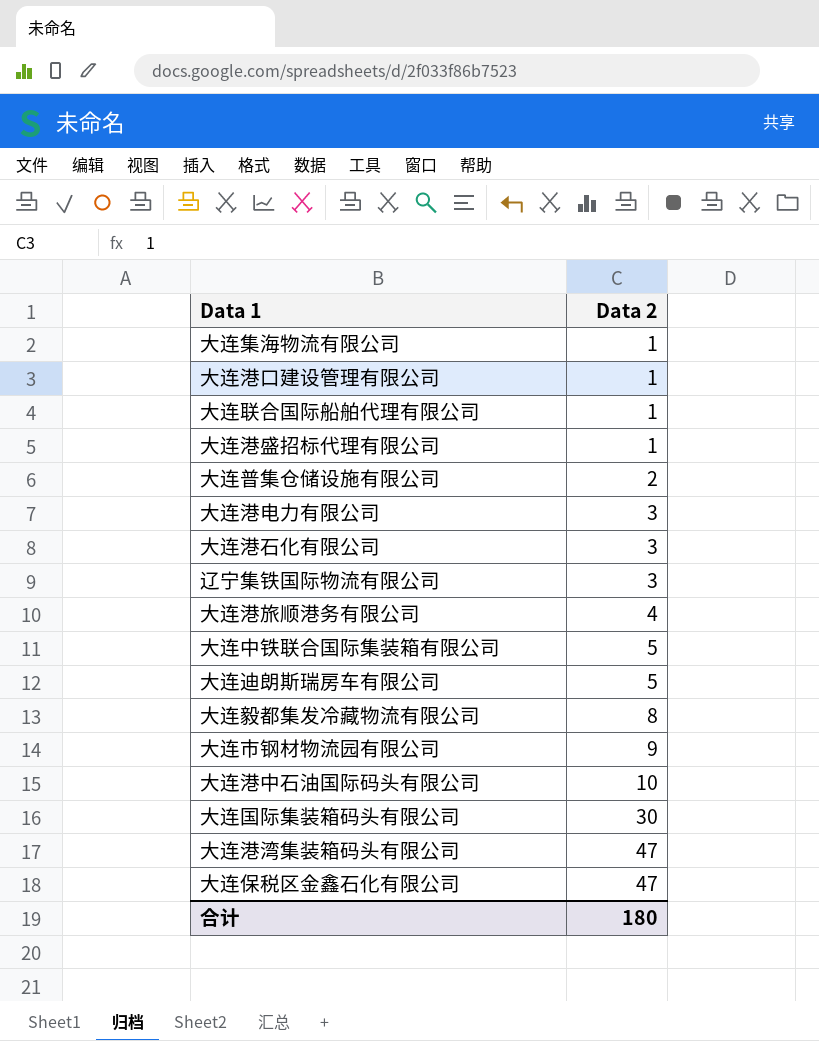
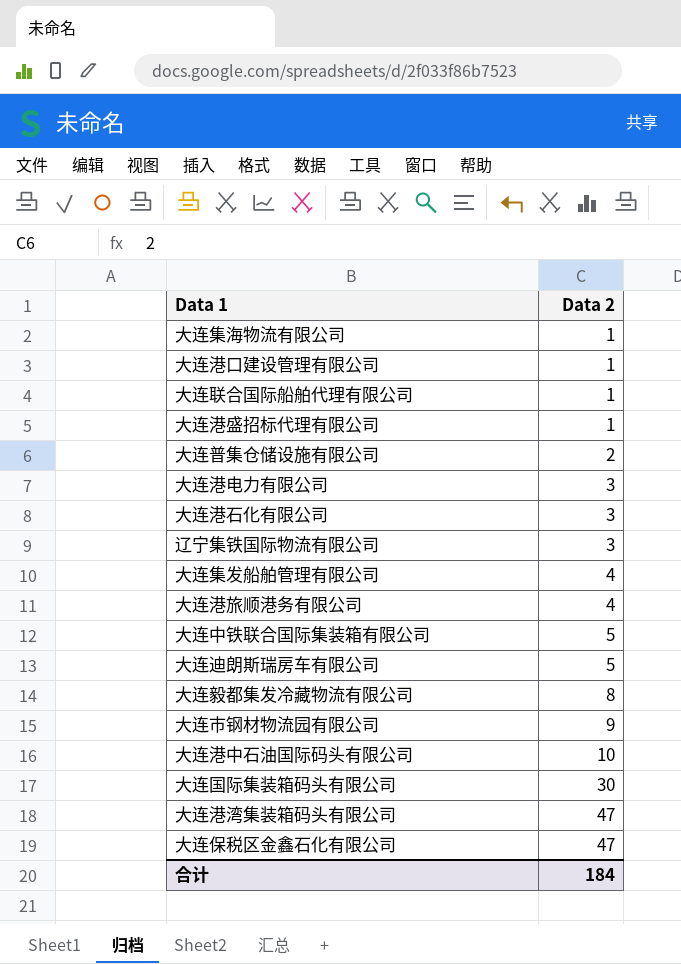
row 大连集发船舶管理有限公司: none -> 4
合计 | Data 2: 180 -> 184

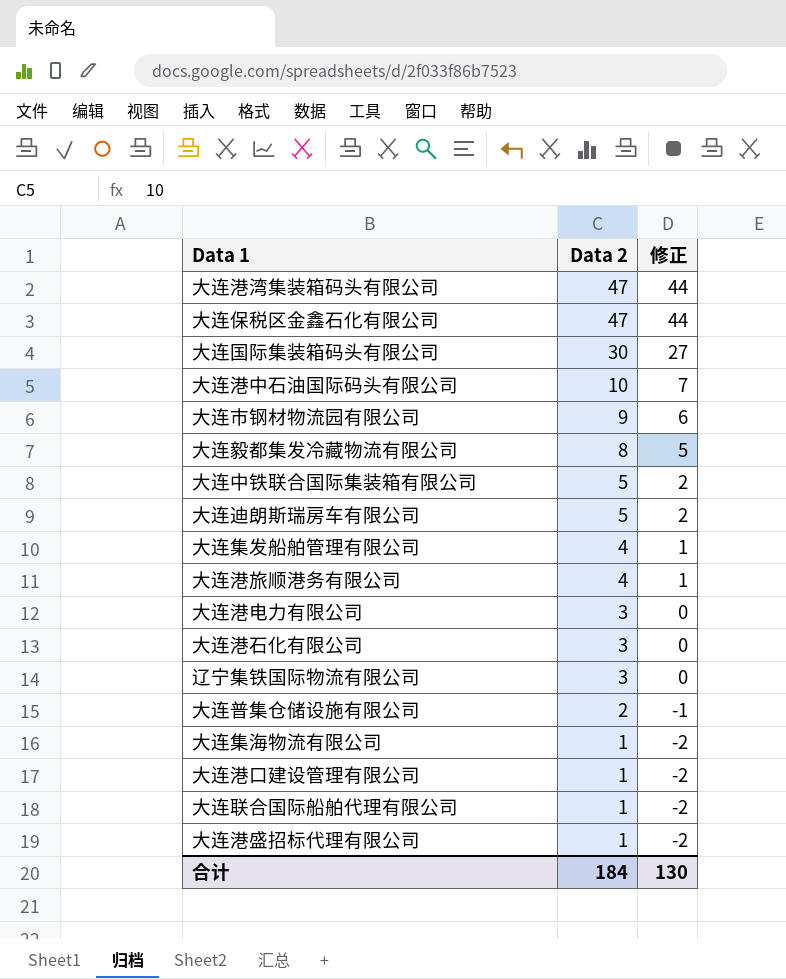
row order: Data 2 ascending -> Data 2 descending
column 修正 | formula: none -> [Data 2] - 3

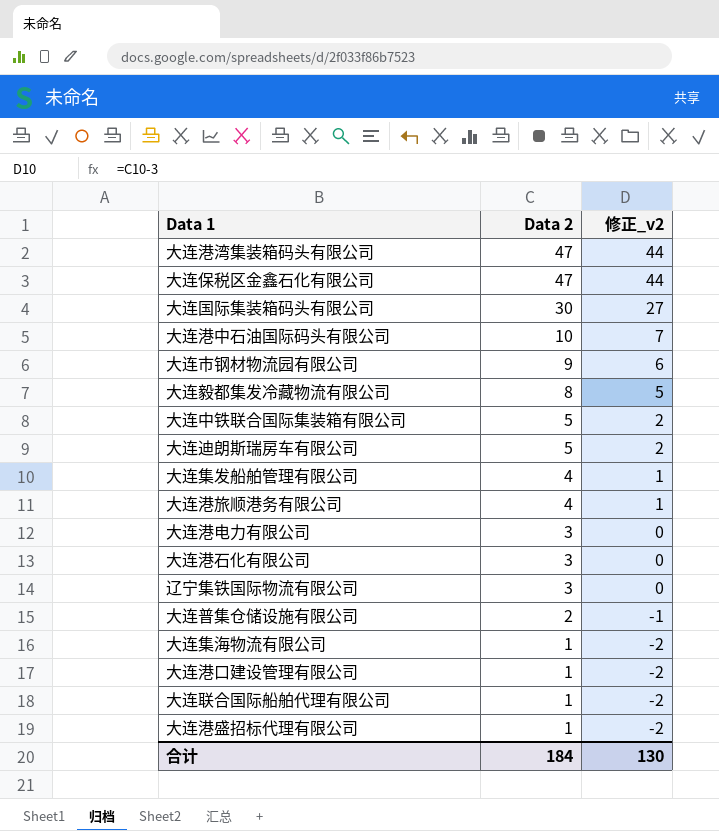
column name: 修正 -> 修正_v2

